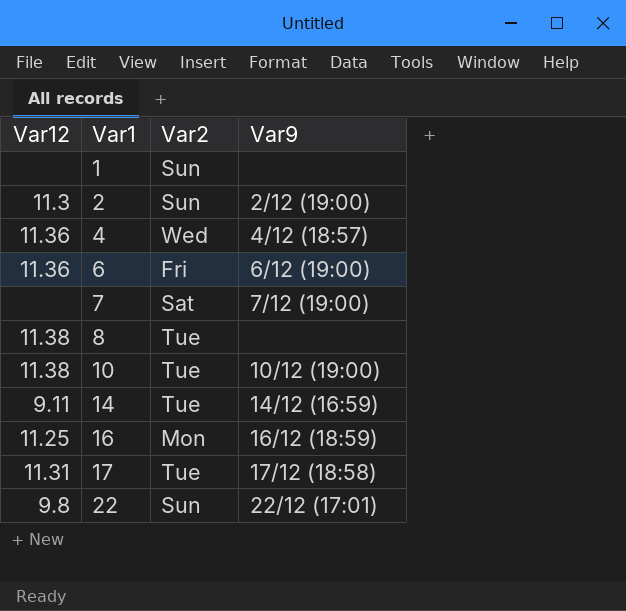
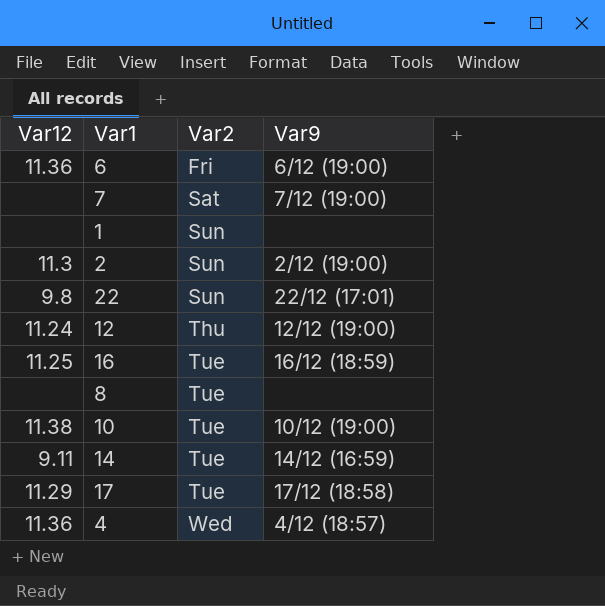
row order: Var1 ascending -> Var2 ascending
row 12: none -> 11.24 | Thu | 12/12 (19:00)
16 | Var2: Mon -> Tue
8 | Var12: 11.38 -> none
17 | Var12: 11.31 -> 11.29

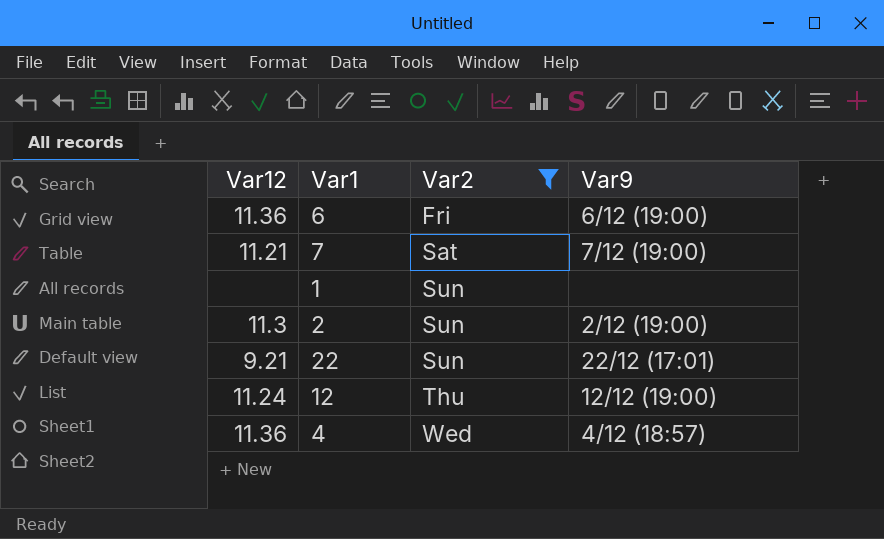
filter: none -> Var2 != Tue
7 | Var12: none -> 11.21
22 | Var12: 9.8 -> 9.21

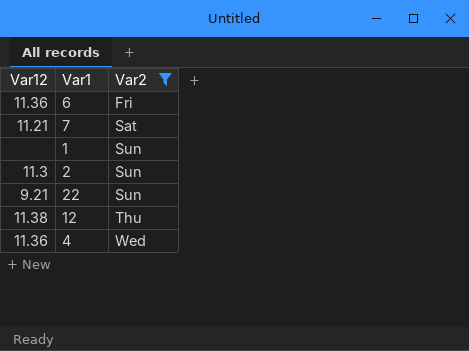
column Var9 | position: 4 -> none
12 | Var12: 11.24 -> 11.38

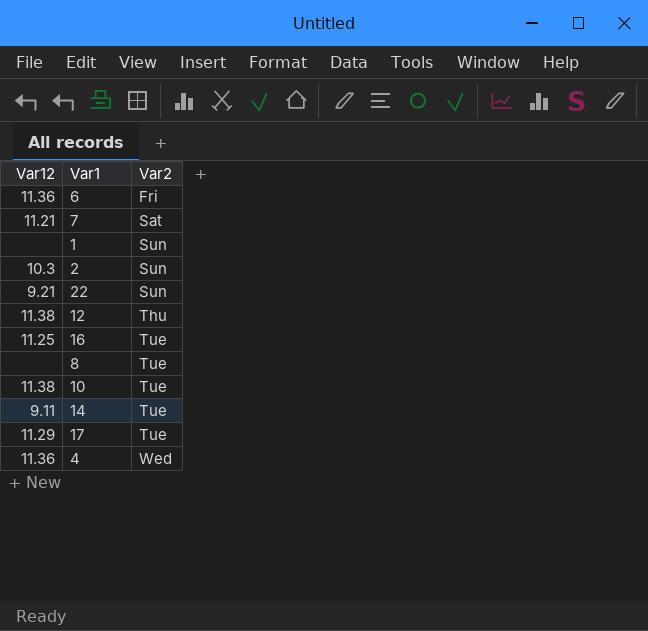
filter: Var2 != Tue -> none
2 | Var12: 11.3 -> 10.3

